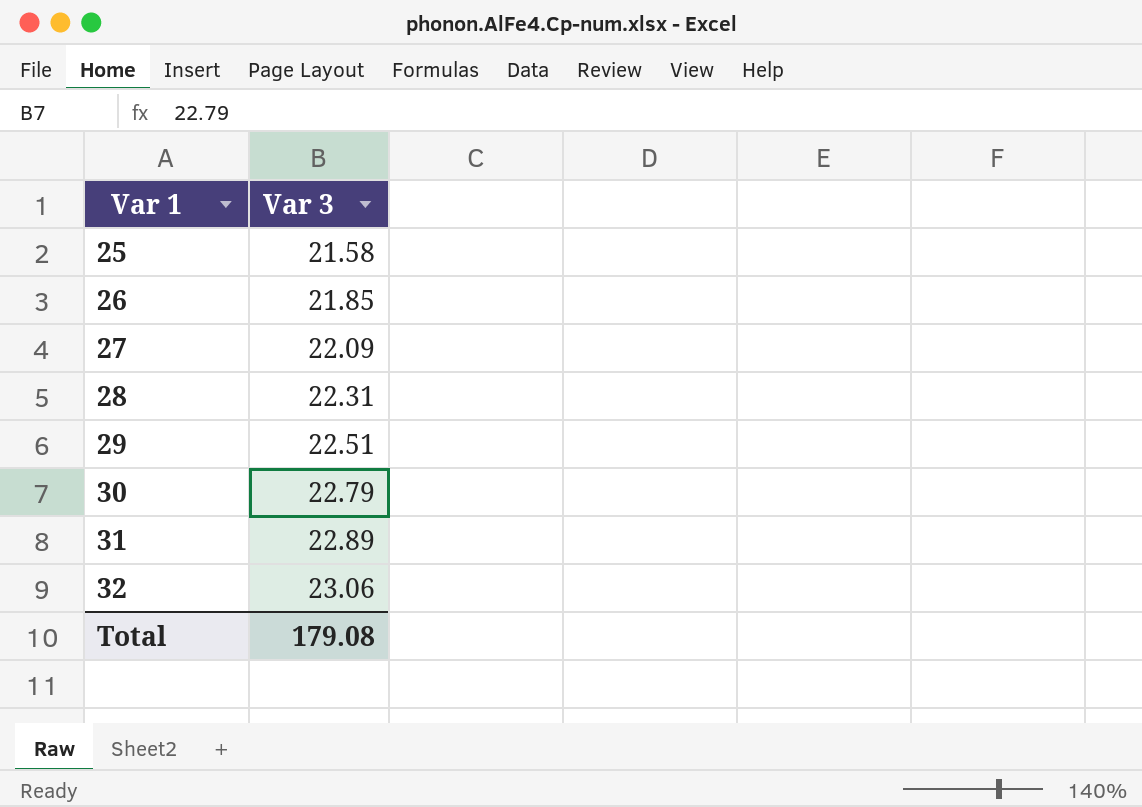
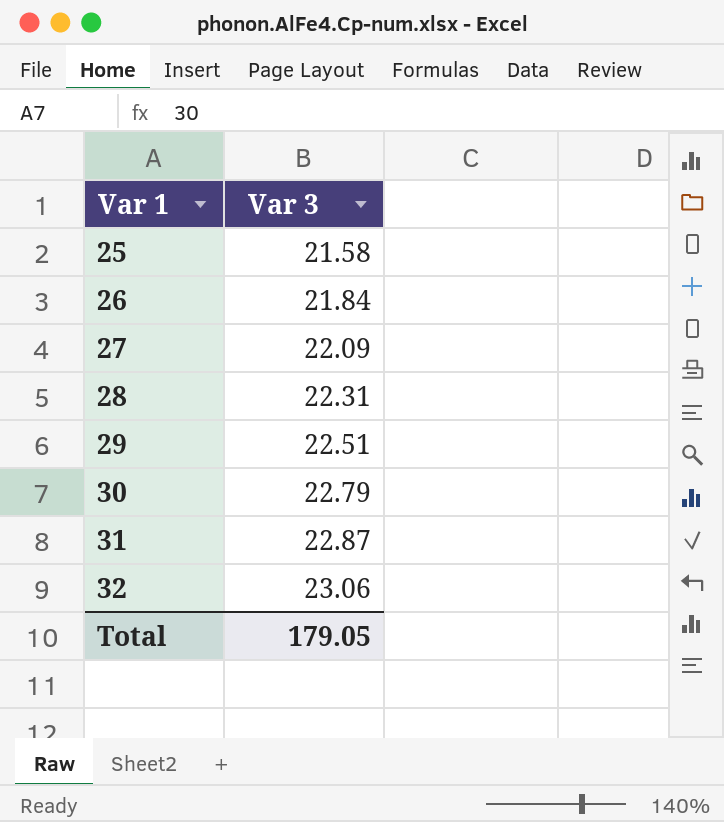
26 | Var 3: 21.85 -> 21.84
31 | Var 3: 22.89 -> 22.87
Total | Var 3: 179.08 -> 179.05

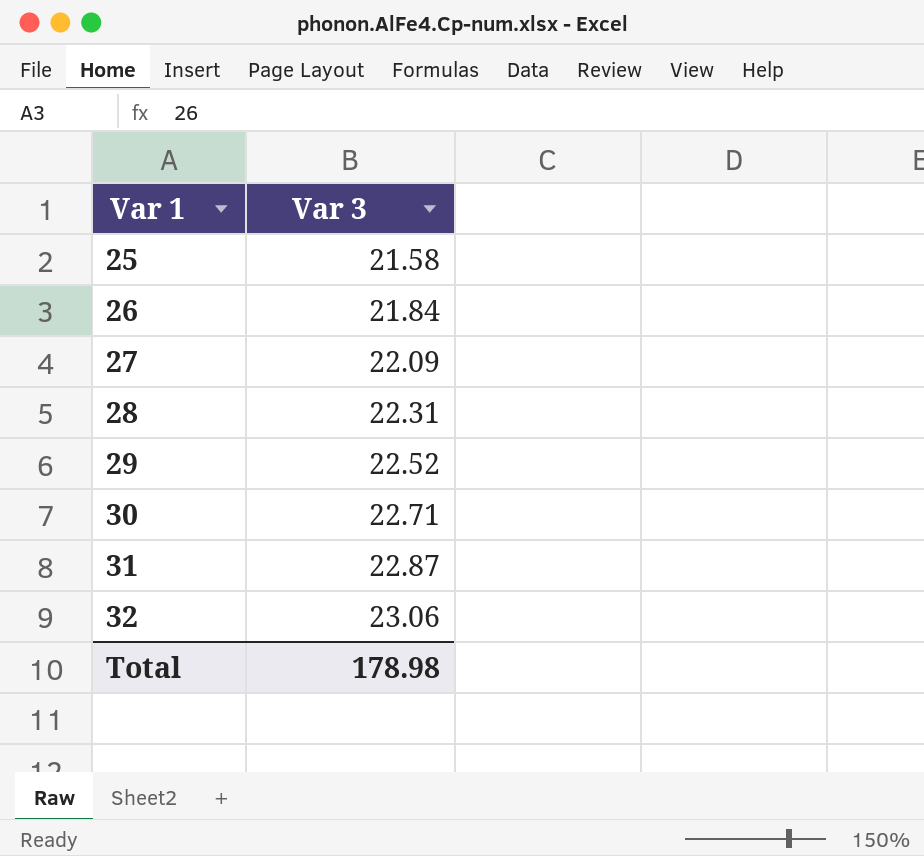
29 | Var 3: 22.51 -> 22.52
30 | Var 3: 22.79 -> 22.71
Total | Var 3: 179.05 -> 178.98

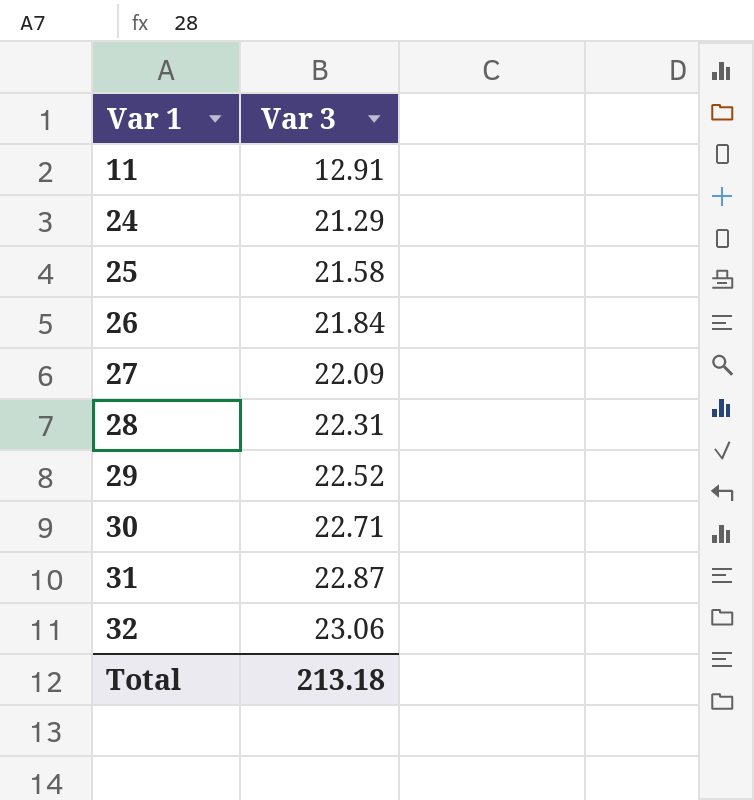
row 11: none -> 12.91
row 24: none -> 21.29
Total | Var 3: 178.98 -> 213.18

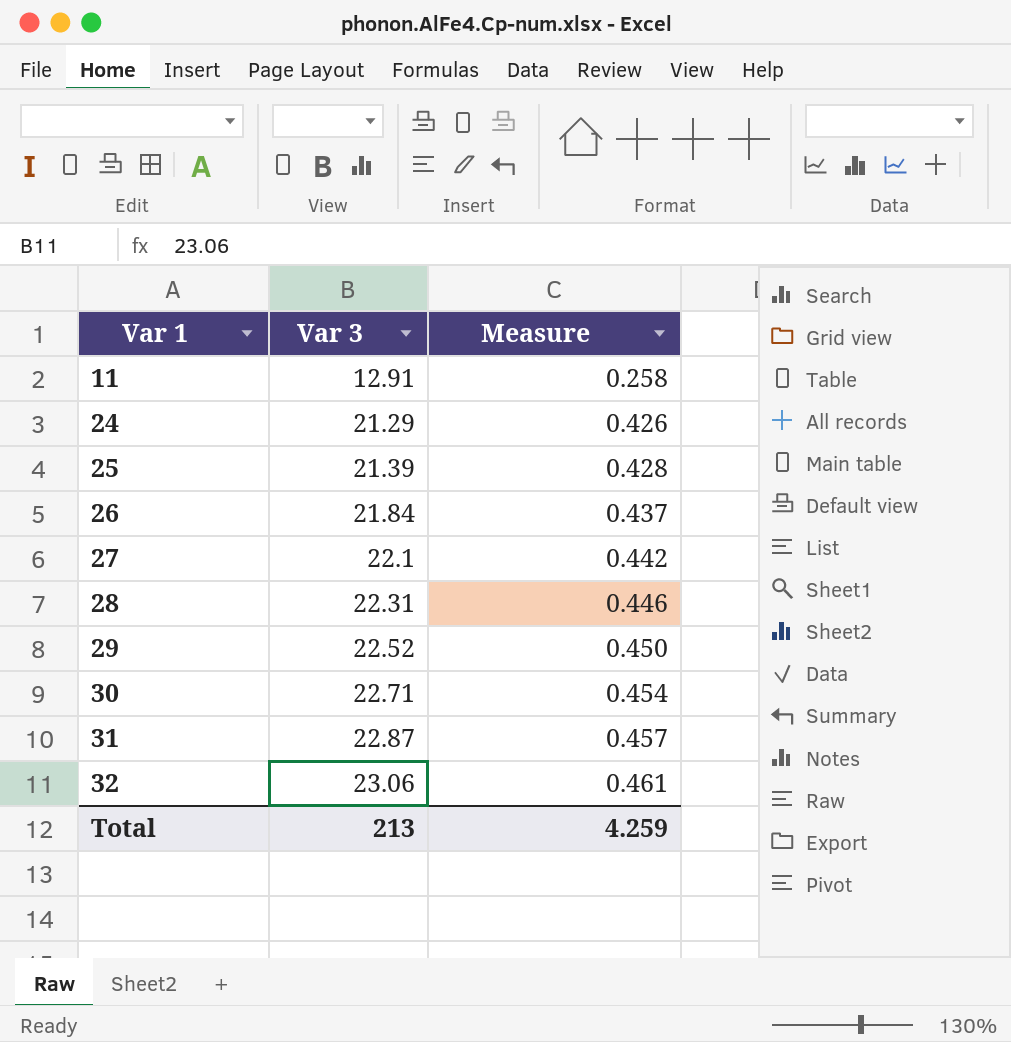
column Measure | formula: none -> [Var 3] * 0.02
25 | Var 3: 21.58 -> 21.39
27 | Var 3: 22.09 -> 22.1
Total | Var 3: 213.18 -> 213

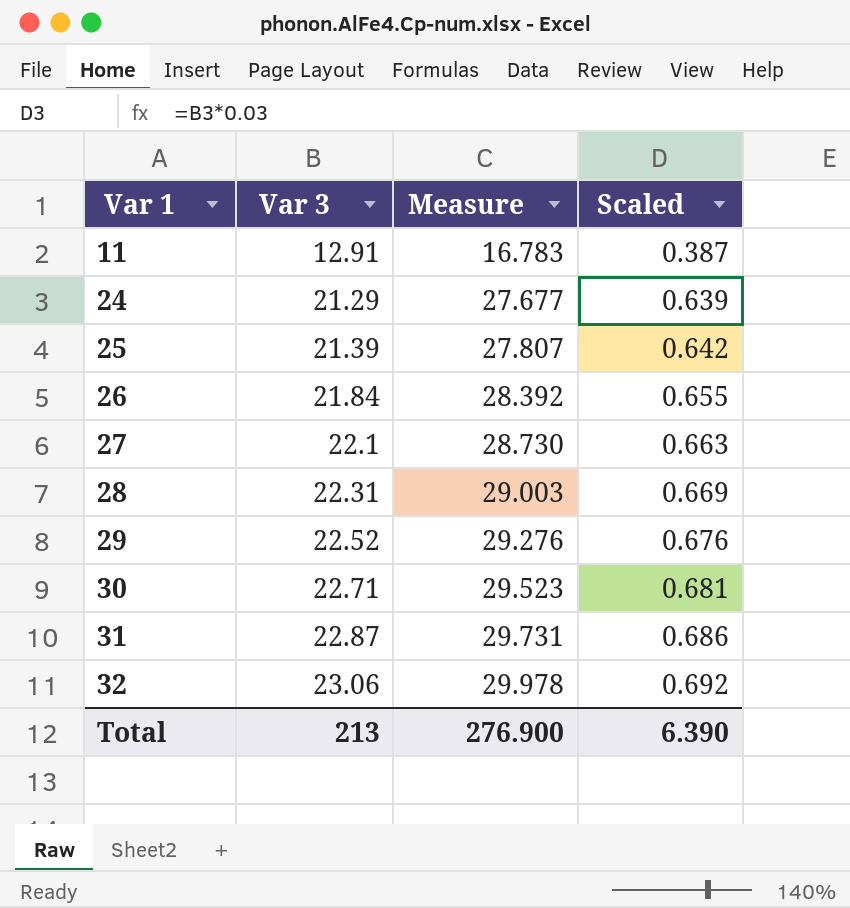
column Measure | formula: [Var 3] * 0.02 -> [Var 3] * 1.3
column Scaled | formula: none -> [Var 3] * 0.03
Total | Measure: 4.259 -> 276.900

